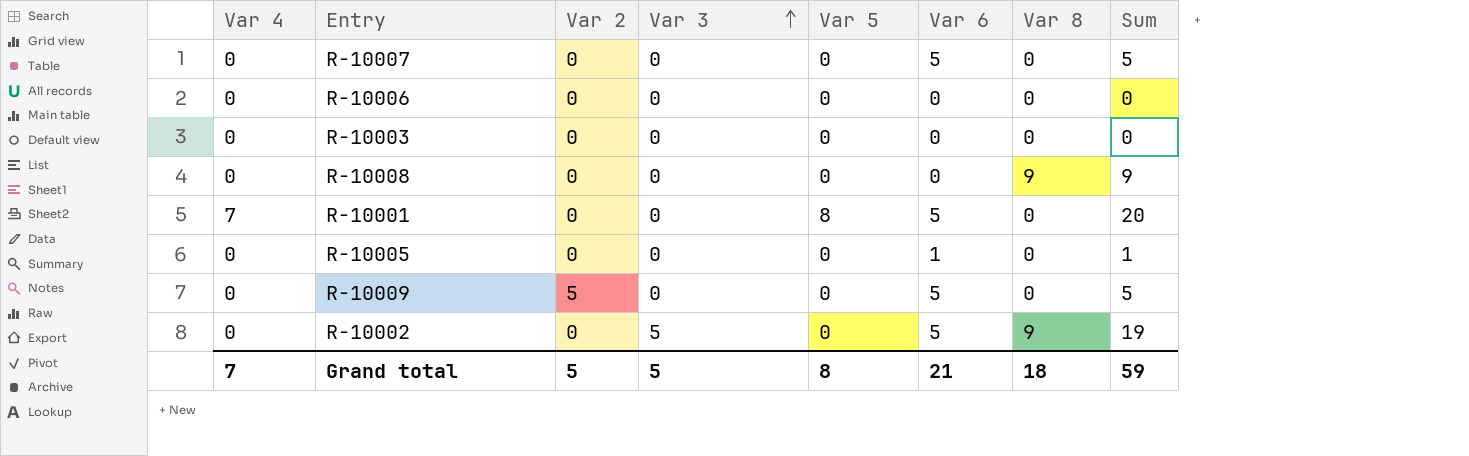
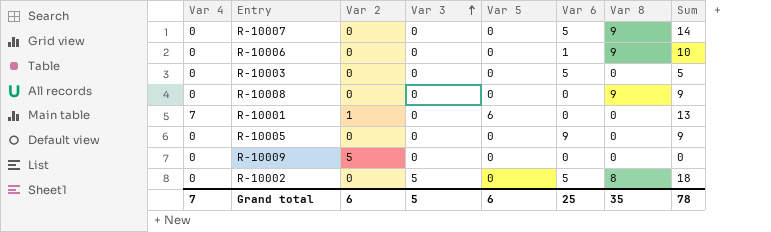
R-10007 | Var 8: 0 -> 9
R-10007 | Sum: 5 -> 14
R-10006 | Var 6: 0 -> 1
R-10006 | Var 8: 0 -> 9
R-10006 | Sum: 0 -> 10
R-10003 | Var 6: 0 -> 5
R-10003 | Sum: 0 -> 5
R-10001 | Var 2: 0 -> 1
R-10001 | Var 5: 8 -> 6
R-10001 | Var 6: 5 -> 0
R-10001 | Sum: 20 -> 13
R-10005 | Var 6: 1 -> 9
R-10005 | Sum: 1 -> 9
R-10009 | Var 6: 5 -> 0
R-10009 | Sum: 5 -> 0
R-10002 | Var 8: 9 -> 8
R-10002 | Sum: 19 -> 18
Grand total | Var 2: 5 -> 6
Grand total | Var 5: 8 -> 6
Grand total | Var 6: 21 -> 25
Grand total | Var 8: 18 -> 35
Grand total | Sum: 59 -> 78

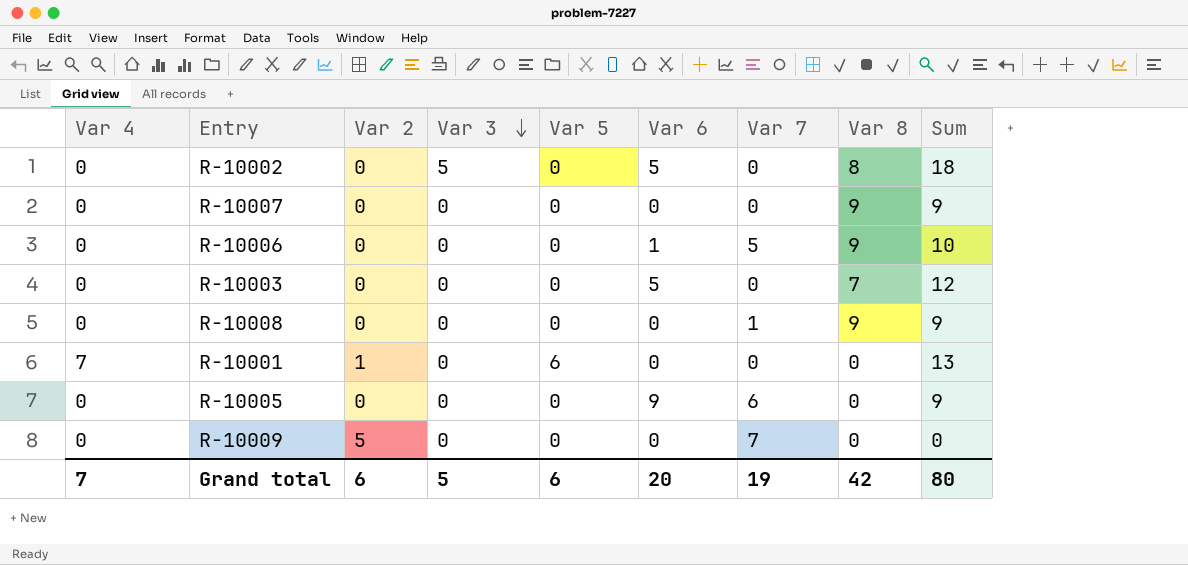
row order: Var 3 ascending -> Var 3 descending
column Var 7 | position: none -> 7
R-10007 | Var 6: 5 -> 0
R-10007 | Sum: 14 -> 9
R-10003 | Var 8: 0 -> 7
R-10003 | Sum: 5 -> 12
Grand total | Var 6: 25 -> 20
Grand total | Var 8: 35 -> 42
Grand total | Sum: 78 -> 80

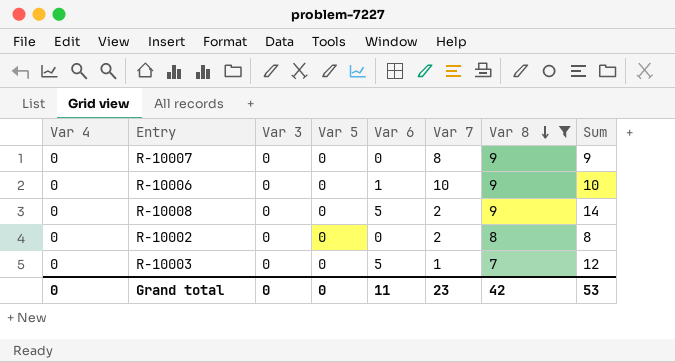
filter: none -> Var 8 != 0
row order: Var 3 descending -> Var 8 descending
column Var 2 | position: 3 -> none
R-10007 | Var 7: 0 -> 8
R-10006 | Var 7: 5 -> 10
R-10008 | Var 6: 0 -> 5
R-10008 | Var 7: 1 -> 2
R-10008 | Sum: 9 -> 14
R-10002 | Var 3: 5 -> 0
R-10002 | Var 6: 5 -> 0
R-10002 | Var 7: 0 -> 2
R-10002 | Sum: 18 -> 8
R-10003 | Var 7: 0 -> 1
Grand total | Var 4: 7 -> 0
Grand total | Var 3: 5 -> 0
Grand total | Var 5: 6 -> 0
Grand total | Var 6: 20 -> 11
Grand total | Var 7: 19 -> 23
Grand total | Sum: 80 -> 53

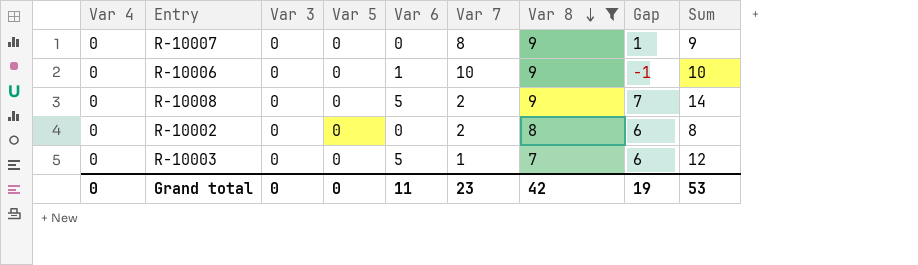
column Gap | formula: none -> [Var 8] - [Var 7]

